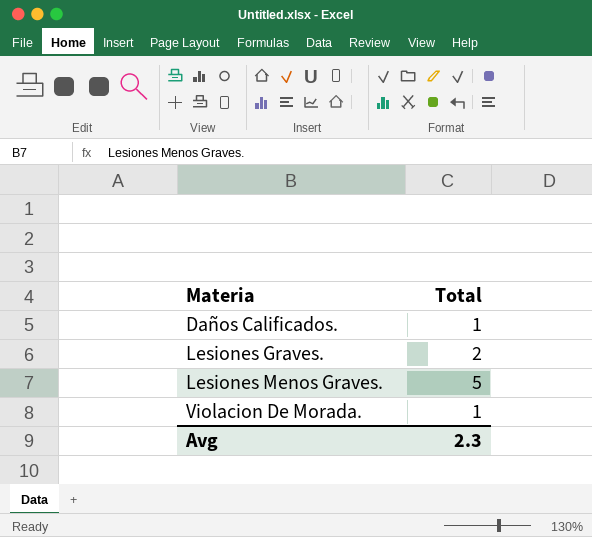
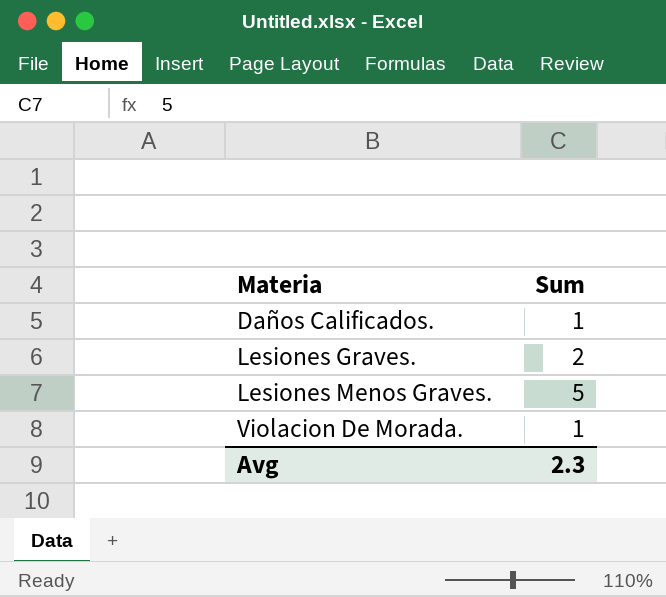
column name: Total -> Sum

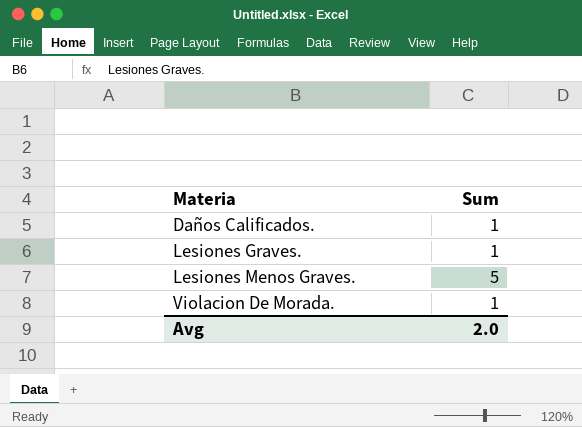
Lesiones Graves. | Sum: 2 -> 1
Avg | Sum: 2.3 -> 2.0

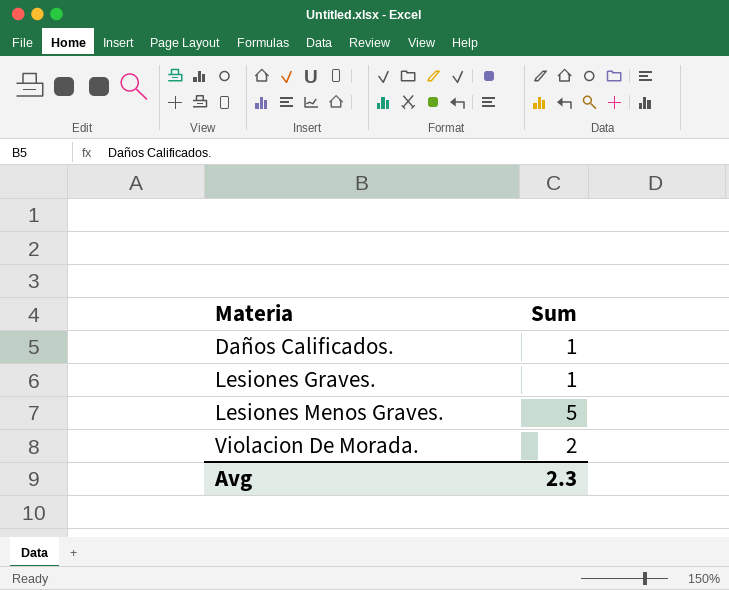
Violacion De Morada. | Sum: 1 -> 2
Avg | Sum: 2.0 -> 2.3

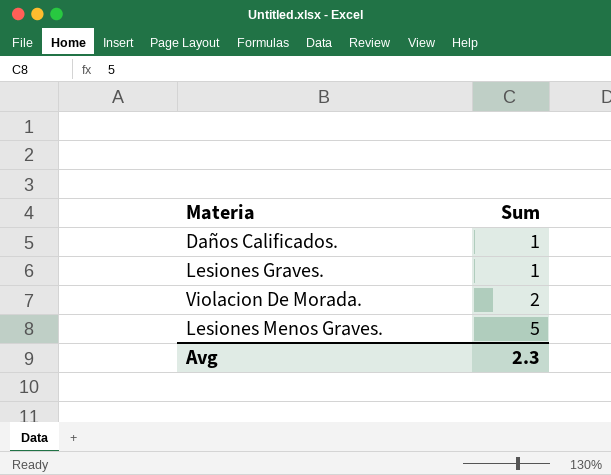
row order: Materia ascending -> Sum ascending

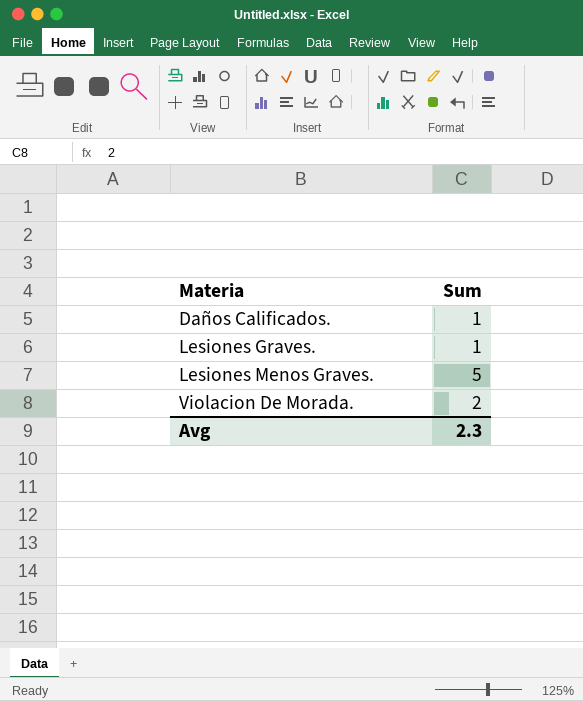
row order: Sum ascending -> Materia ascending

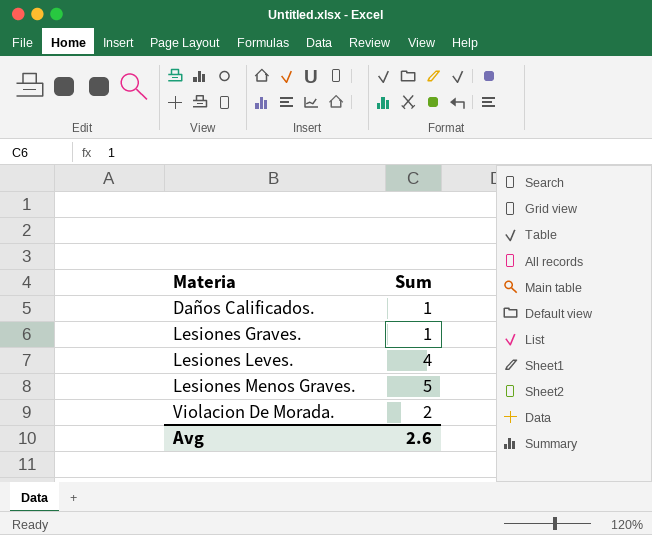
row Lesiones Leves.: none -> 4
Avg | Sum: 2.3 -> 2.6

